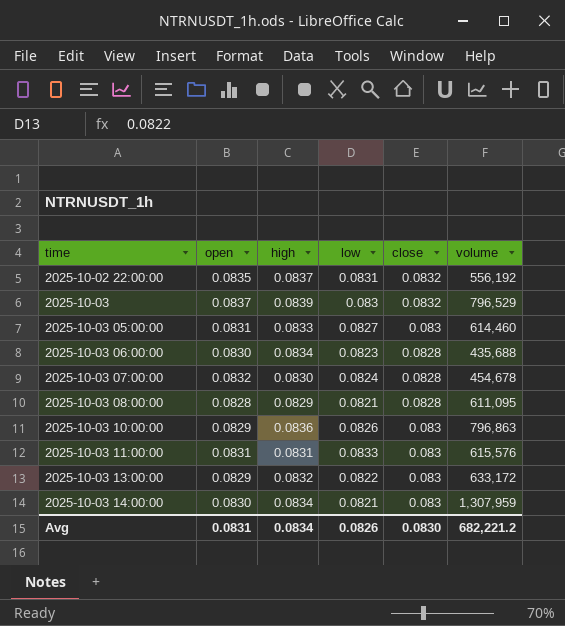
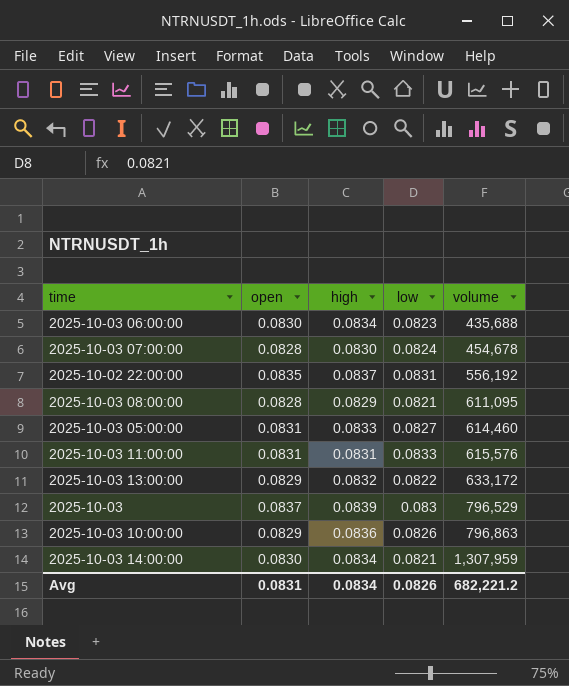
row order: time ascending -> volume ascending
column close | position: 5 -> none
2025-10-03 07:00:00 | open: 0.0832 -> 0.0828

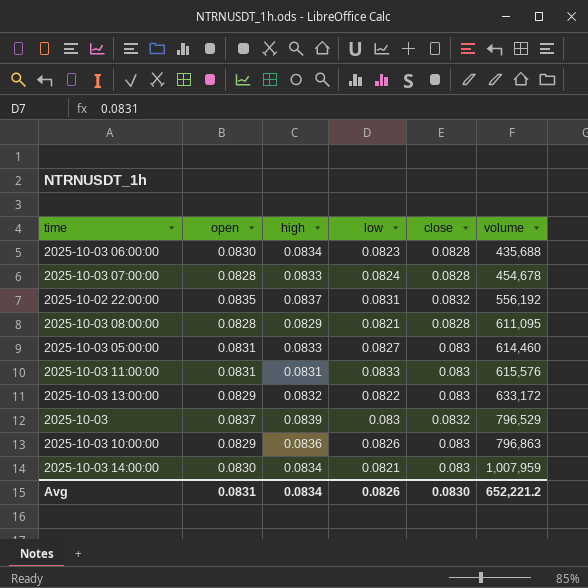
column close | position: none -> 5
2025-10-03 07:00:00 | high: 0.0830 -> 0.0833
2025-10-03 14:00:00 | volume: 1,307,959 -> 1,007,959
Avg | volume: 682,221.2 -> 652,221.2

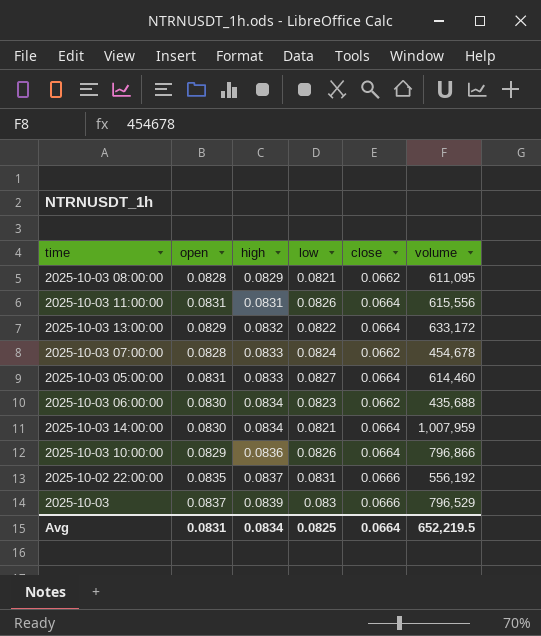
row order: volume ascending -> high ascending
2025-10-03 08:00:00 | close: 0.0828 -> 0.0662
2025-10-03 11:00:00 | low: 0.0833 -> 0.0826
2025-10-03 11:00:00 | close: 0.083 -> 0.0664
2025-10-03 11:00:00 | volume: 615,576 -> 615,556
2025-10-03 13:00:00 | close: 0.083 -> 0.0664
2025-10-03 07:00:00 | close: 0.0828 -> 0.0662
2025-10-03 05:00:00 | close: 0.083 -> 0.0664
2025-10-03 06:00:00 | close: 0.0828 -> 0.0662
2025-10-03 14:00:00 | close: 0.083 -> 0.0664
2025-10-03 10:00:00 | close: 0.083 -> 0.0664
2025-10-03 10:00:00 | volume: 796,863 -> 796,866
2025-10-02 22:00:00 | close: 0.0832 -> 0.0666
2025-10-03 | close: 0.0832 -> 0.0666
Avg | low: 0.0826 -> 0.0825
Avg | close: 0.0830 -> 0.0664
Avg | volume: 652,221.2 -> 652,219.5

